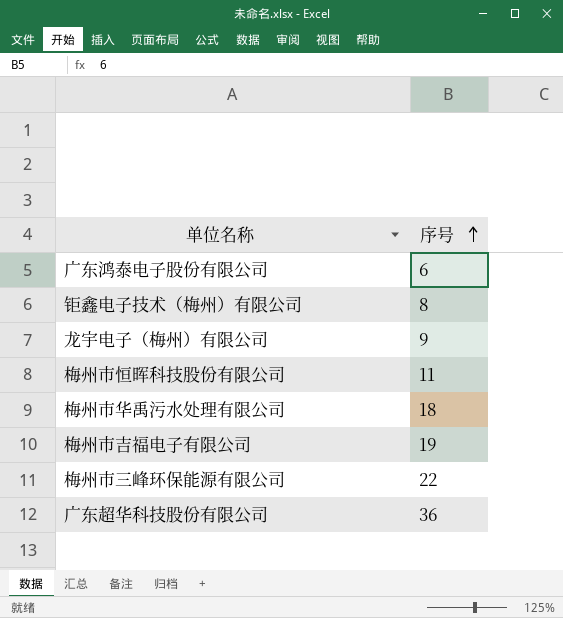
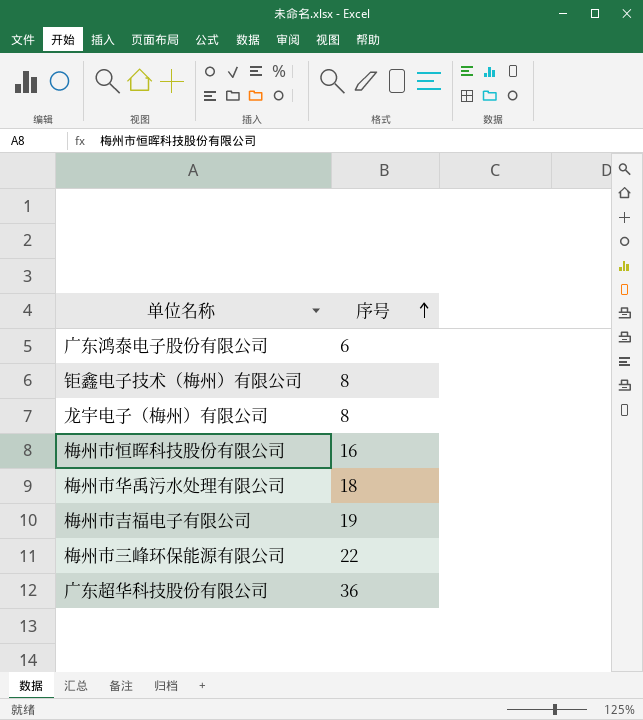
龙宇电子（梅州）有限公司 | 序号: 9 -> 8
梅州市恒晖科技股份有限公司 | 序号: 11 -> 16

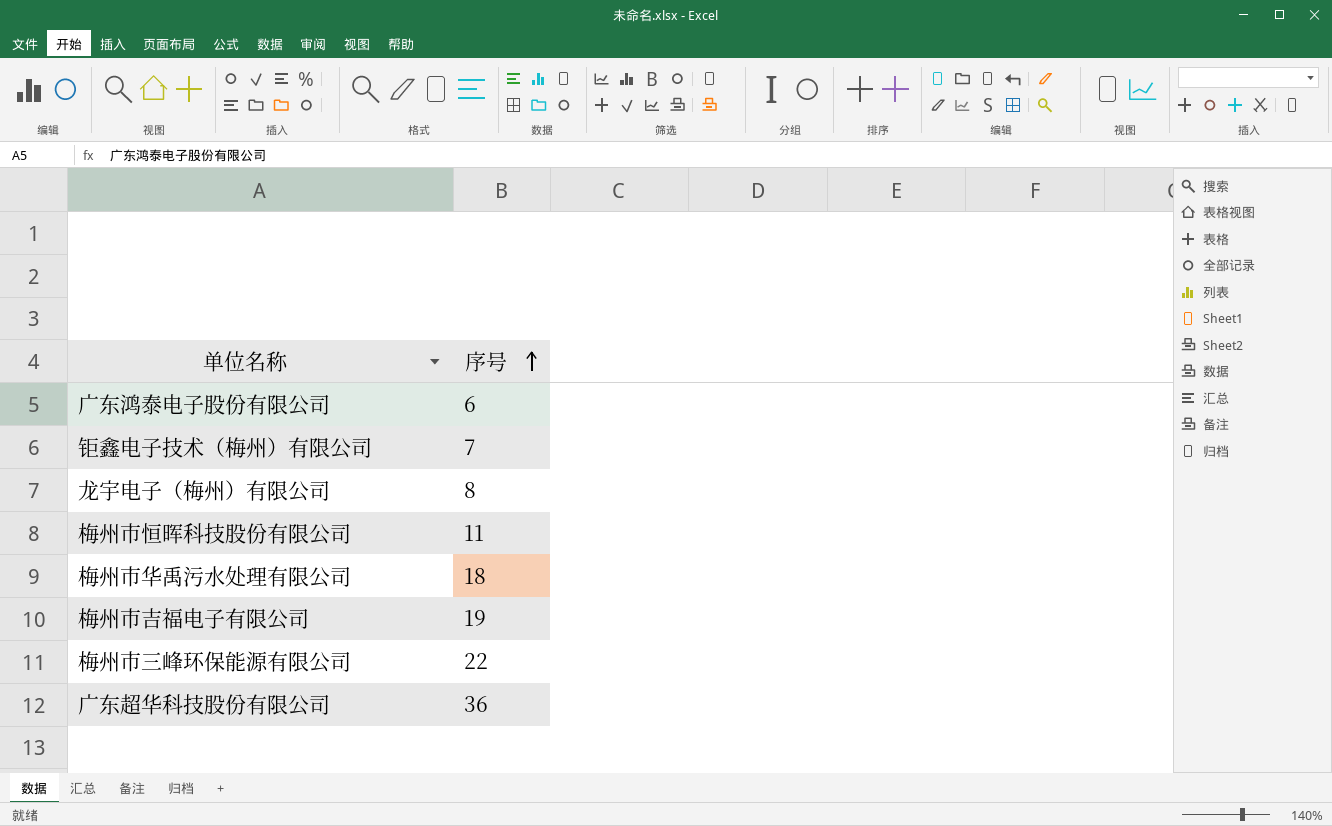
钜鑫电子技术（梅州）有限公司 | 序号: 8 -> 7
梅州市恒晖科技股份有限公司 | 序号: 16 -> 11

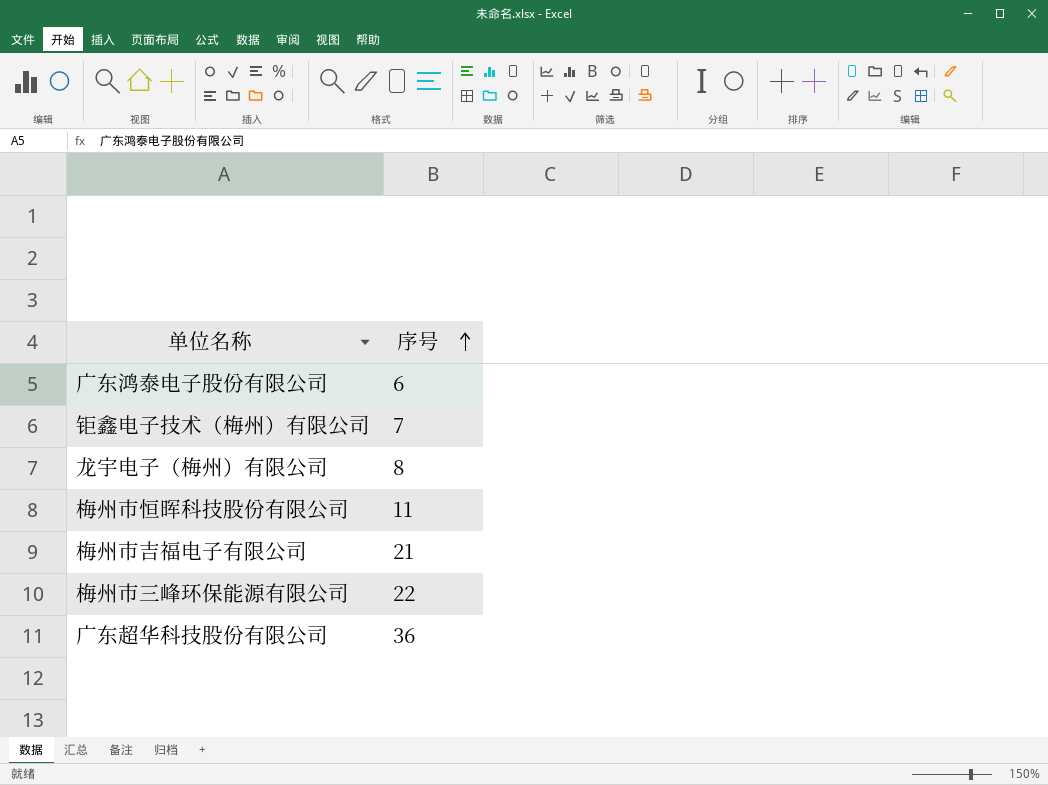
row 梅州市华禹污水处理有限公司: 18 -> none
梅州市吉福电子有限公司 | 序号: 19 -> 21

